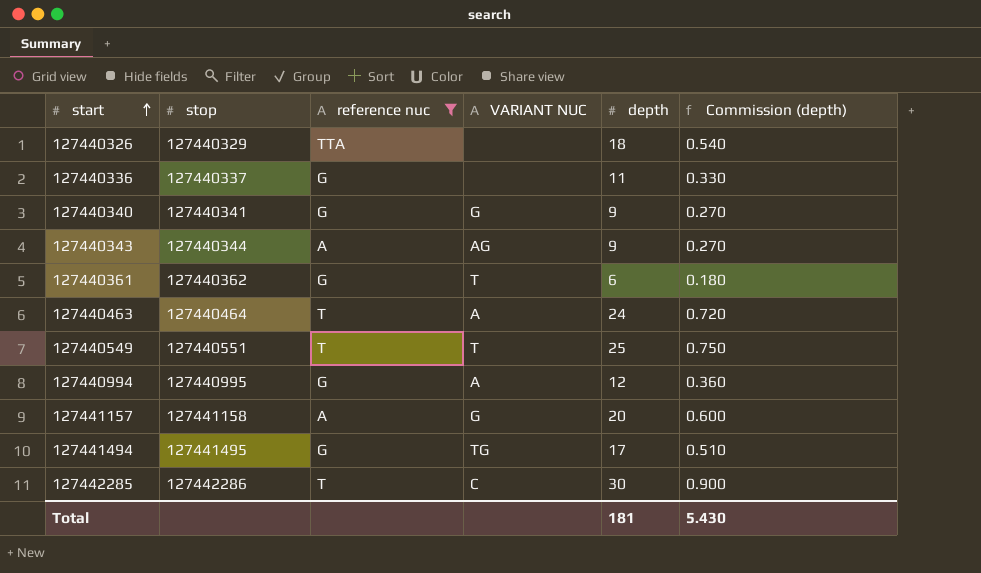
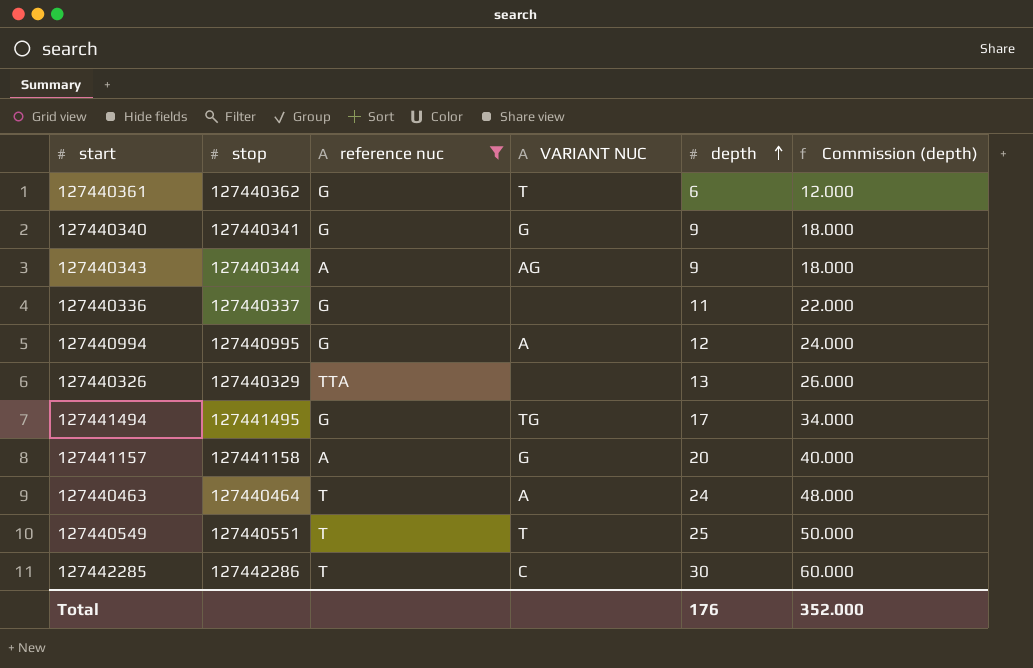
row order: start ascending -> depth ascending
column Commission (depth) | formula: [depth] * 0.03 -> [depth] * 2
127440326 | depth: 18 -> 13
Total | depth: 181 -> 176
Total | Commission (depth): 5.430 -> 352.000

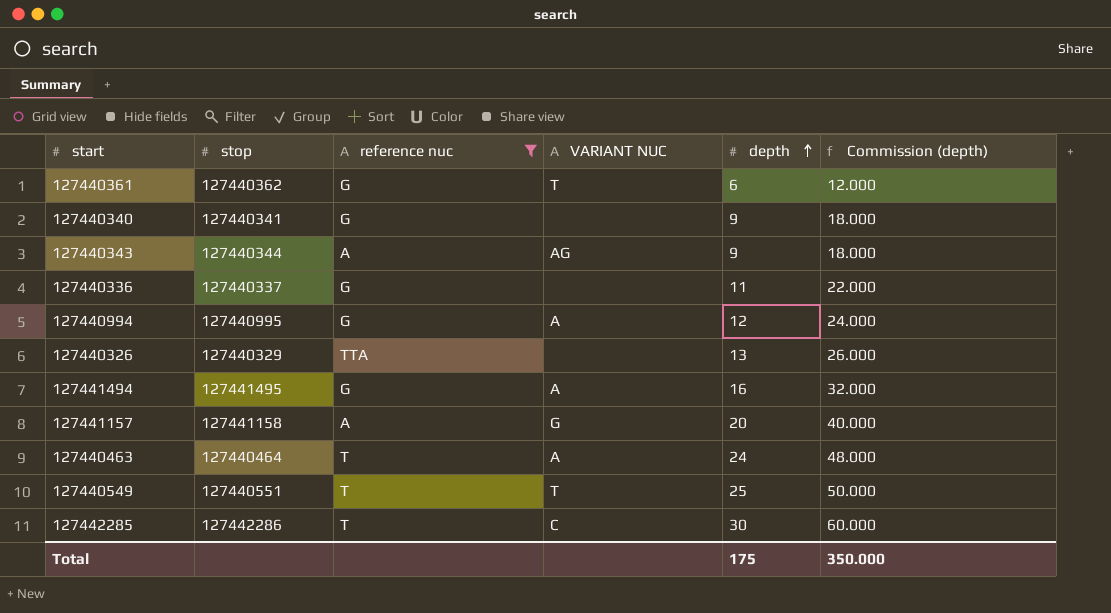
127440340 | VARIANT NUC: G -> none
127441494 | VARIANT NUC: TG -> A
127441494 | depth: 17 -> 16
127441494 | Commission (depth): 34.000 -> 32.000
Total | depth: 176 -> 175
Total | Commission (depth): 352.000 -> 350.000

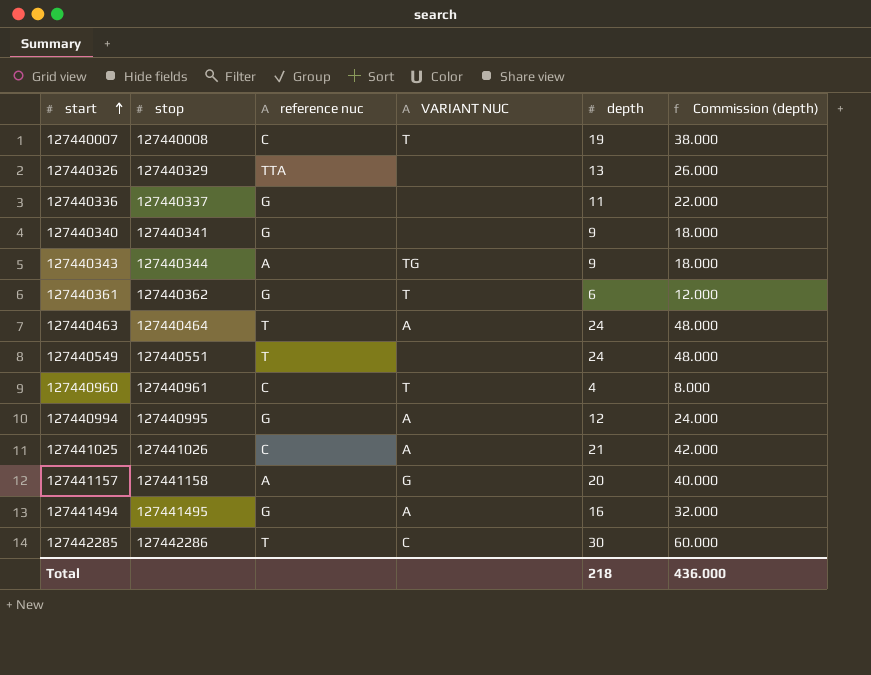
filter: reference nuc != C -> none
row order: depth ascending -> start ascending
127440343 | VARIANT NUC: AG -> TG
127440549 | VARIANT NUC: T -> none
127440549 | depth: 25 -> 24
127440549 | Commission (depth): 50.000 -> 48.000
Total | depth: 175 -> 218
Total | Commission (depth): 350.000 -> 436.000

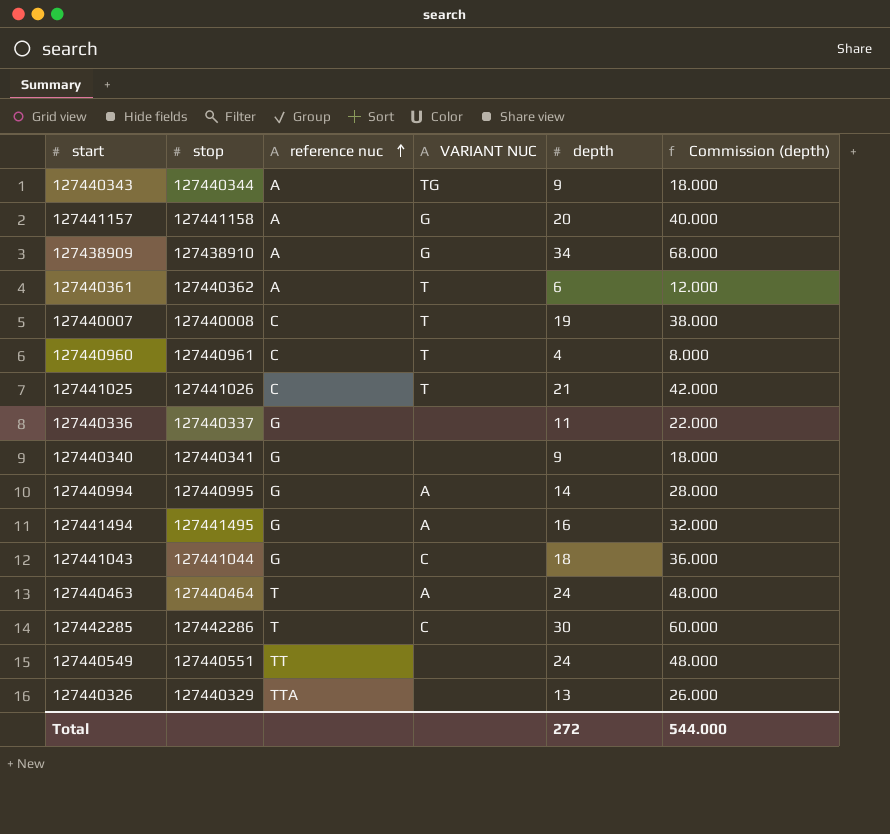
row order: start ascending -> reference nuc ascending
row 127438909: none -> 127438910 | A | G | 34 | 68.000
127440361 | reference nuc: G -> A
127441025 | VARIANT NUC: A -> T
127440994 | depth: 12 -> 14
127440994 | Commission (depth): 24.000 -> 28.000
row 127441043: none -> 127441044 | G | C | 18 | 36.000
127440549 | reference nuc: T -> TT
Total | depth: 218 -> 272
Total | Commission (depth): 436.000 -> 544.000

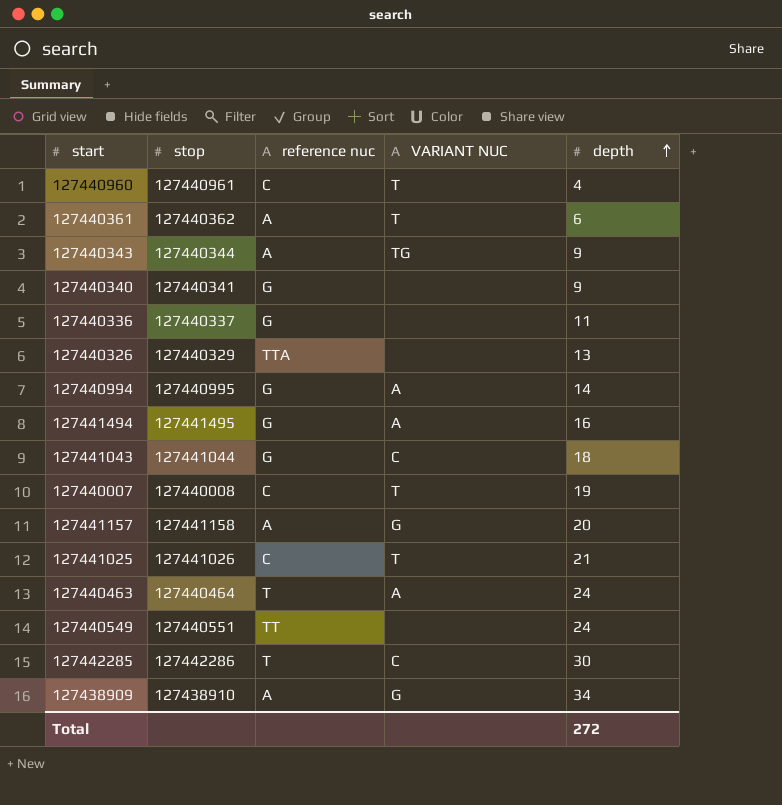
row order: reference nuc ascending -> depth ascending
column Commission (depth) | formula: [depth] * 2 -> none

